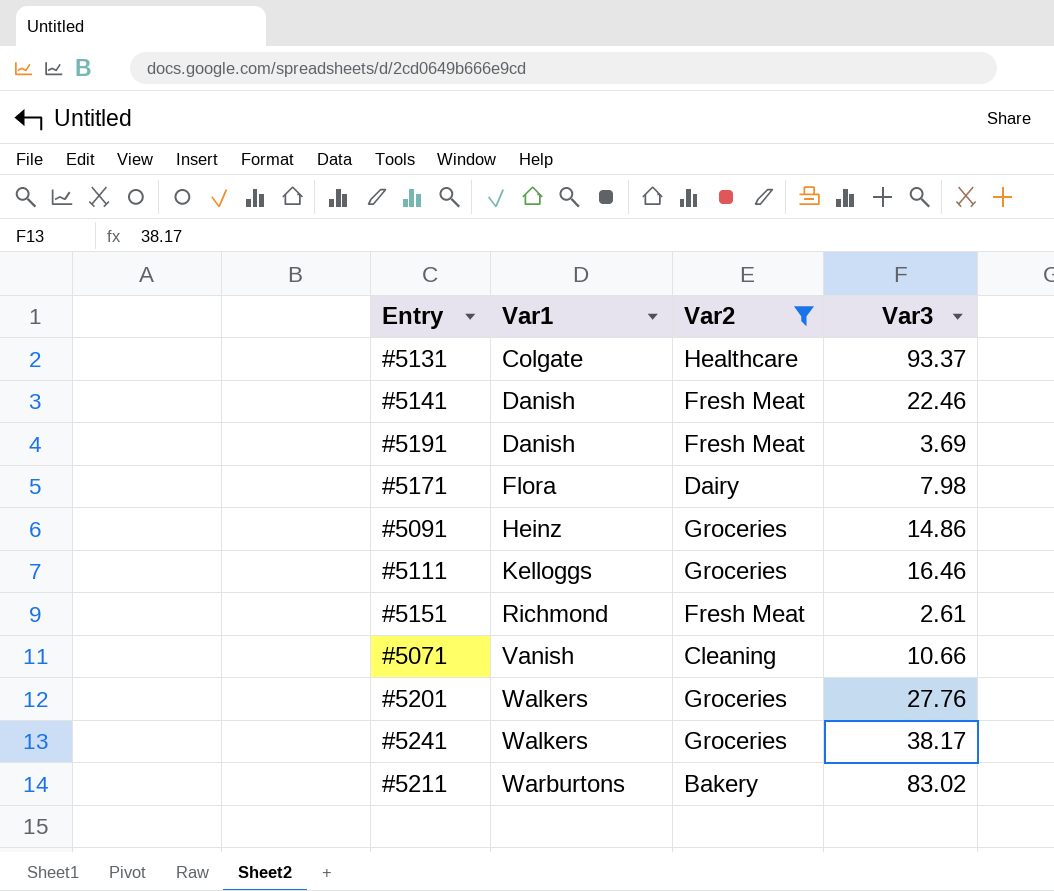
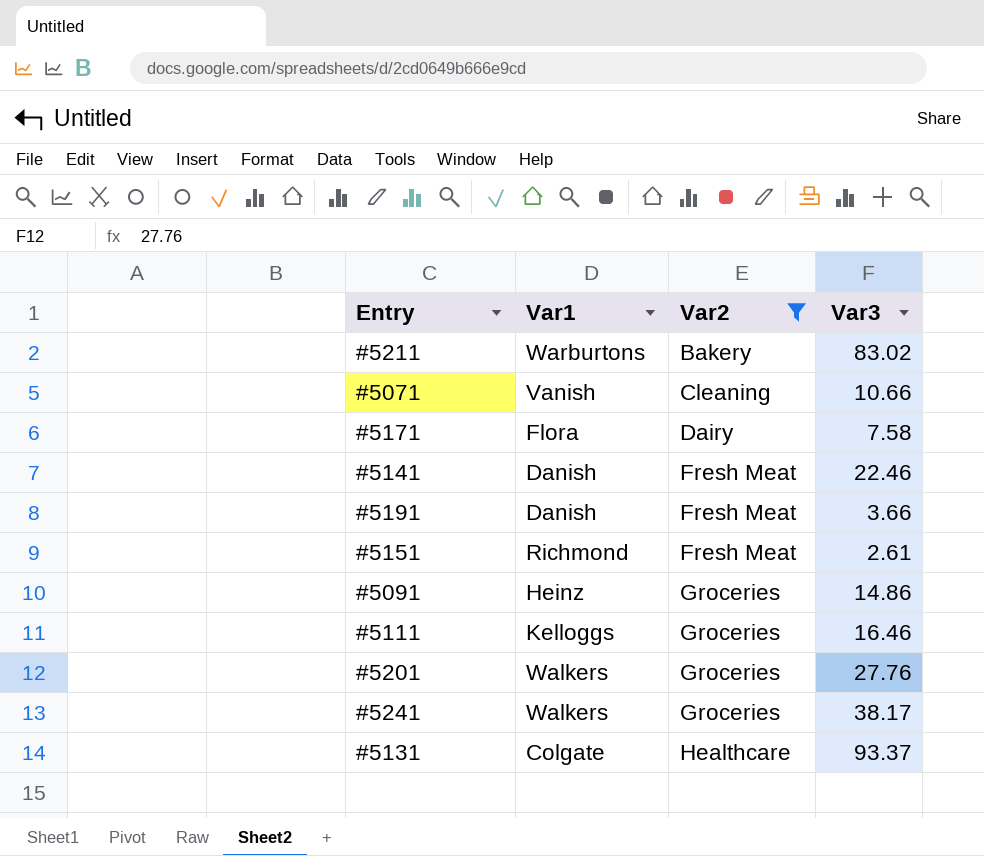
row order: Var1 ascending -> Var2 ascending
#5171 | Var3: 7.98 -> 7.58
#5191 | Var3: 3.69 -> 3.66

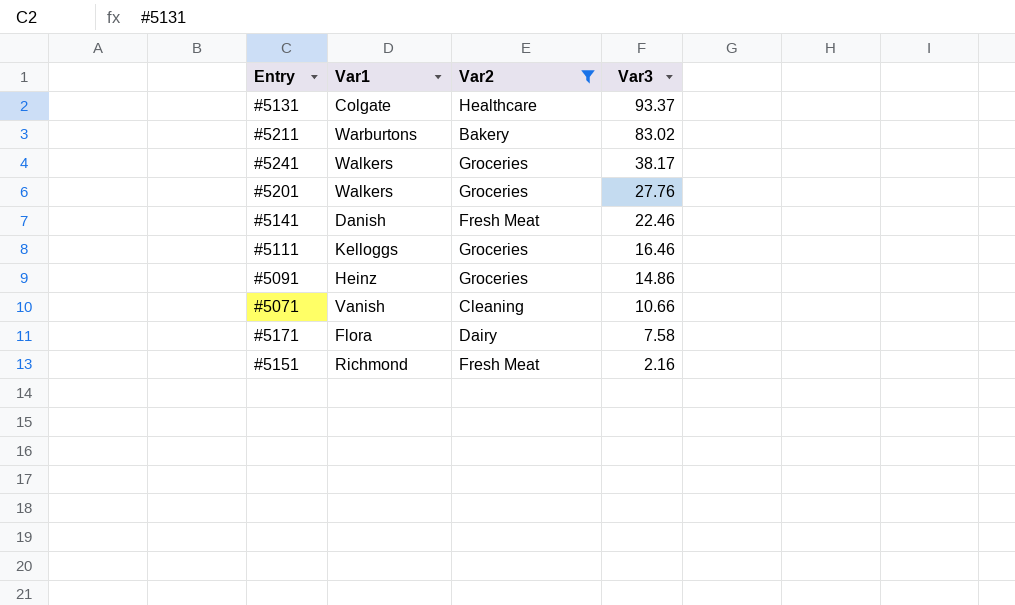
row order: Var2 ascending -> Var3 descending
row #5191: Danish | Fresh Meat | 3.66 -> none
#5151 | Var3: 2.61 -> 2.16

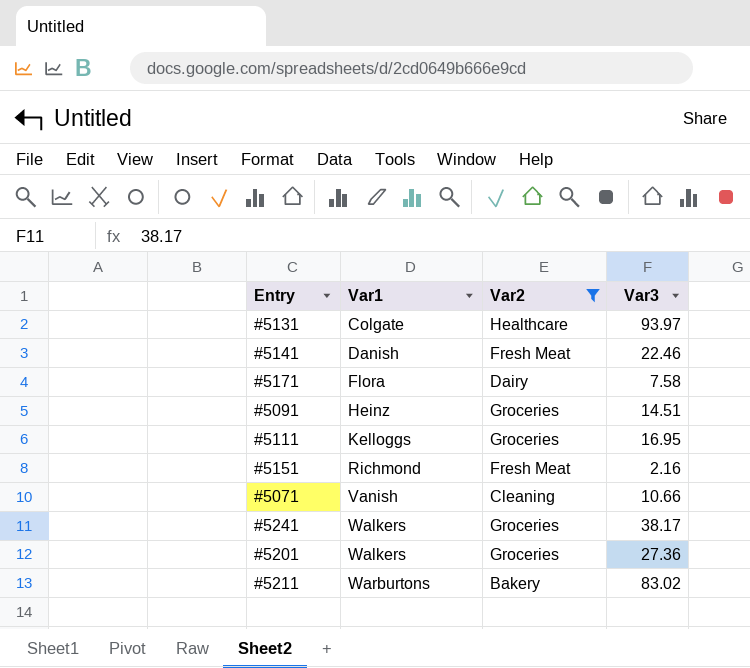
row order: Var3 descending -> Var1 ascending
#5131 | Var3: 93.37 -> 93.97
#5091 | Var3: 14.86 -> 14.51
#5111 | Var3: 16.46 -> 16.95
#5201 | Var3: 27.76 -> 27.36

